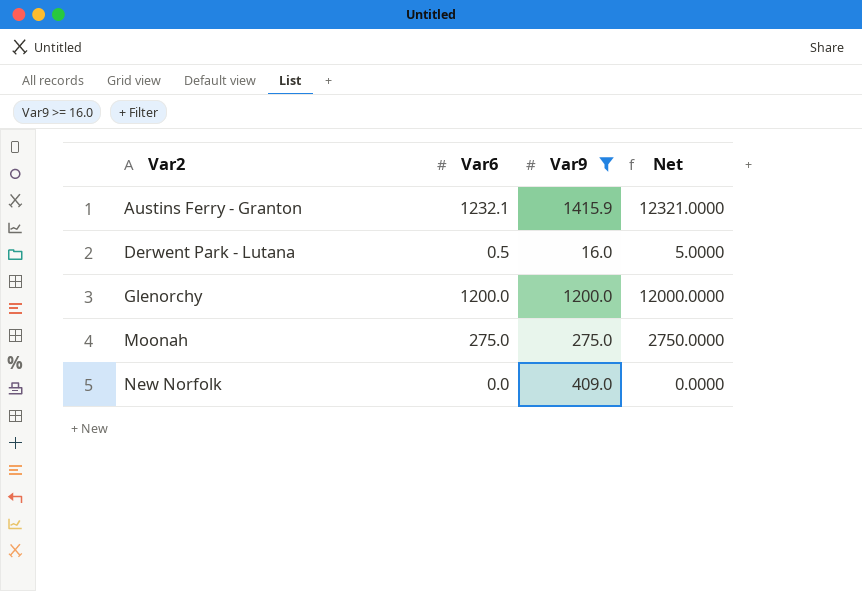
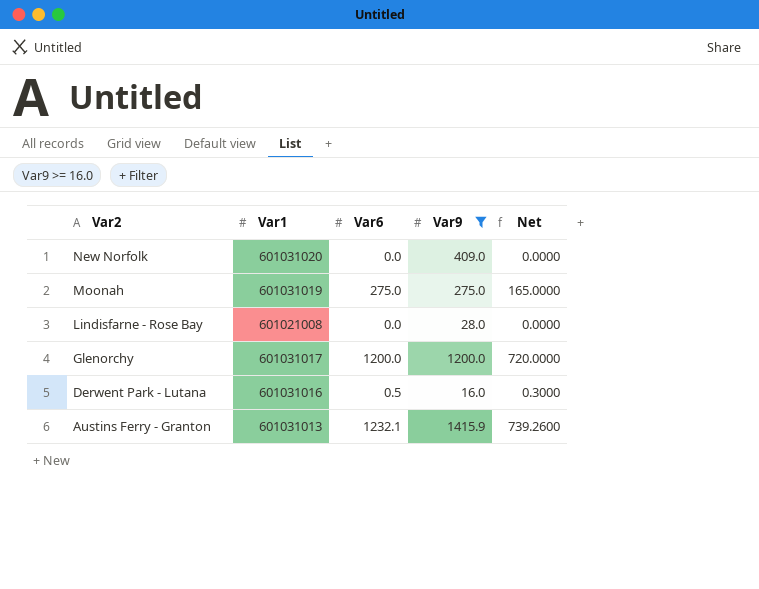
row order: Var2 ascending -> Var2 descending
column Var1 | position: none -> 2
column Net | formula: [Var6] * 10 -> [Var6] * 0.6
row Lindisfarne - Rose Bay: none -> 601021008 | 0.0 | 28.0 | 0.0000

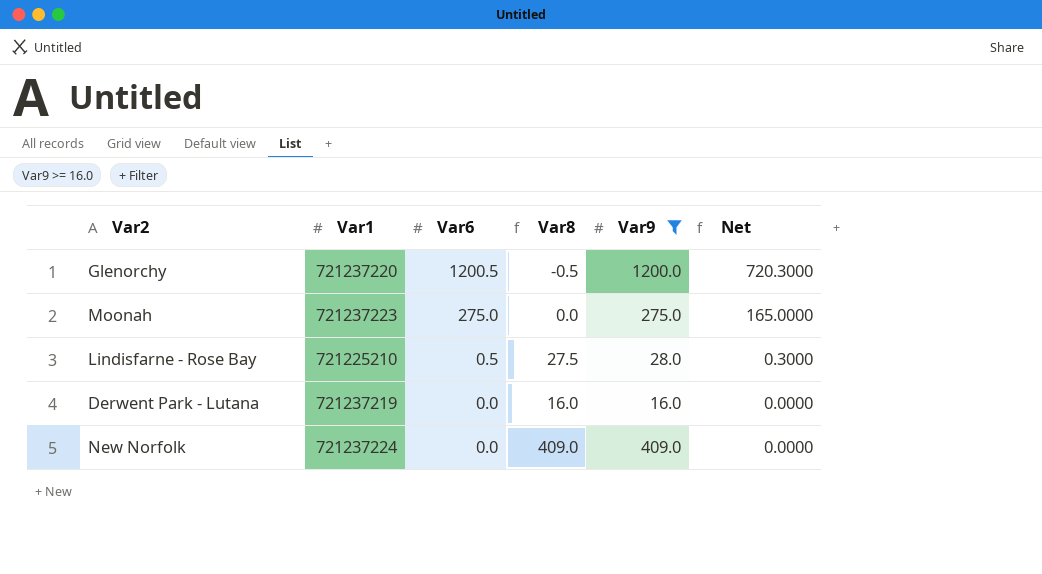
row order: Var2 descending -> Var6 descending
column Var8 | formula: none -> [Var9] - [Var6]
row Austins Ferry - Granton: 601031013 | 1232.1 | 1415.9 | 739.2600 -> none
Glenorchy | Var1: 601031017 -> 721237220
Glenorchy | Var6: 1200.0 -> 1200.5
Glenorchy | Net: 720.0000 -> 720.3000
Moonah | Var1: 601031019 -> 721237223
Lindisfarne - Rose Bay | Var1: 601021008 -> 721225210
Lindisfarne - Rose Bay | Var6: 0.0 -> 0.5
Lindisfarne - Rose Bay | Net: 0.0000 -> 0.3000
Derwent Park - Lutana | Var1: 601031016 -> 721237219
Derwent Park - Lutana | Var6: 0.5 -> 0.0
Derwent Park - Lutana | Net: 0.3000 -> 0.0000
New Norfolk | Var1: 601031020 -> 721237224

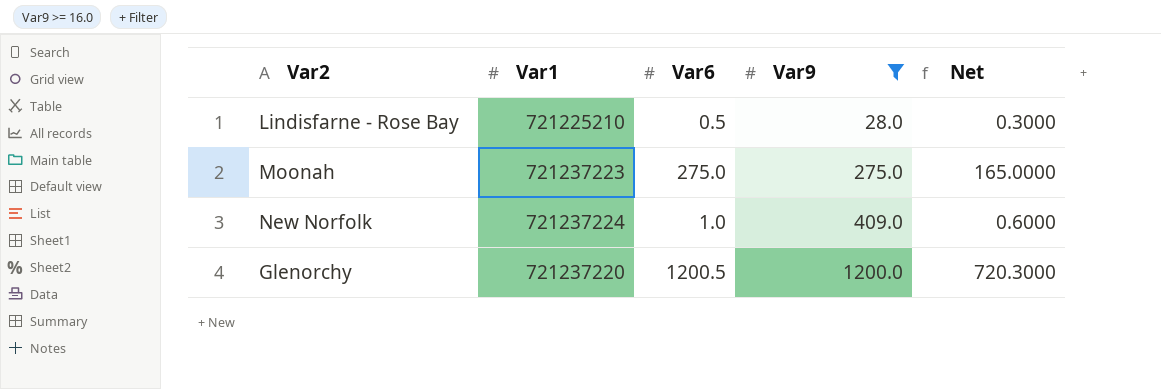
row order: Var6 descending -> Var9 ascending
column Var8 | formula: [Var9] - [Var6] -> none
row Derwent Park - Lutana: 721237219 | 0.0 | 16.0 | 16.0 | 0.0000 -> none
New Norfolk | Var6: 0.0 -> 1.0
New Norfolk | Net: 0.0000 -> 0.6000

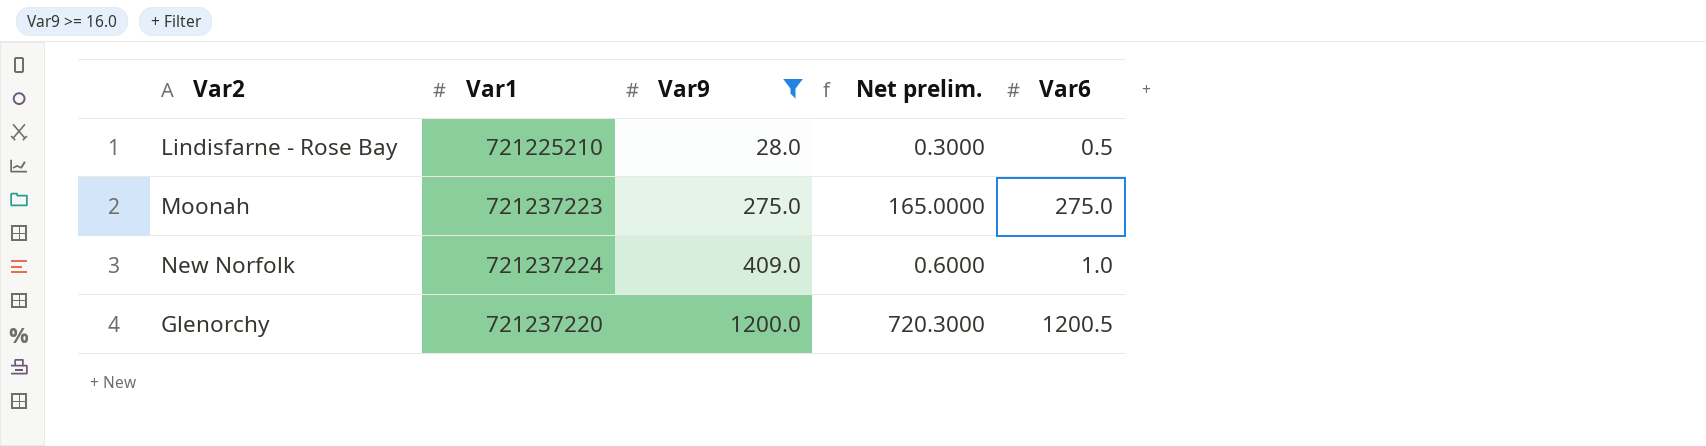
column name: Net -> Net prelim.
column Var6 | position: 3 -> 5

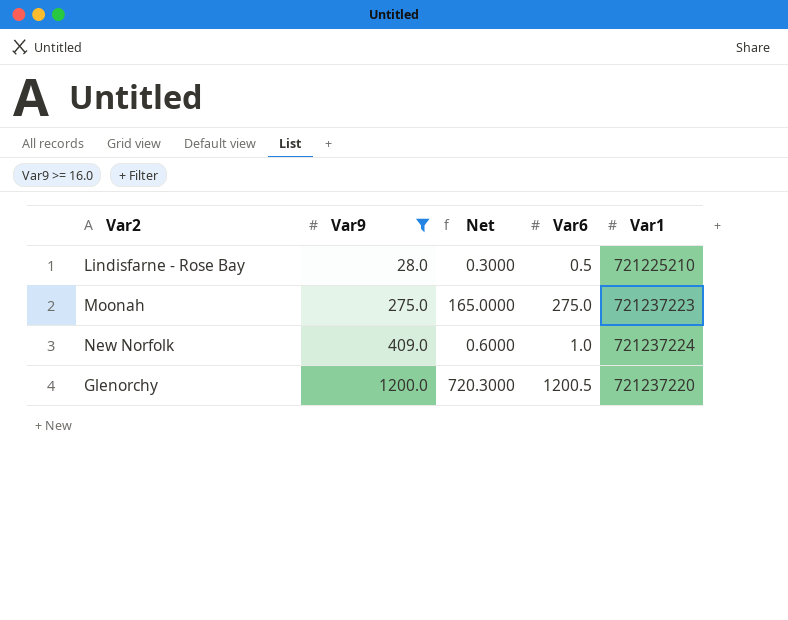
column name: Net prelim. -> Net
column Var1 | position: 2 -> 5

